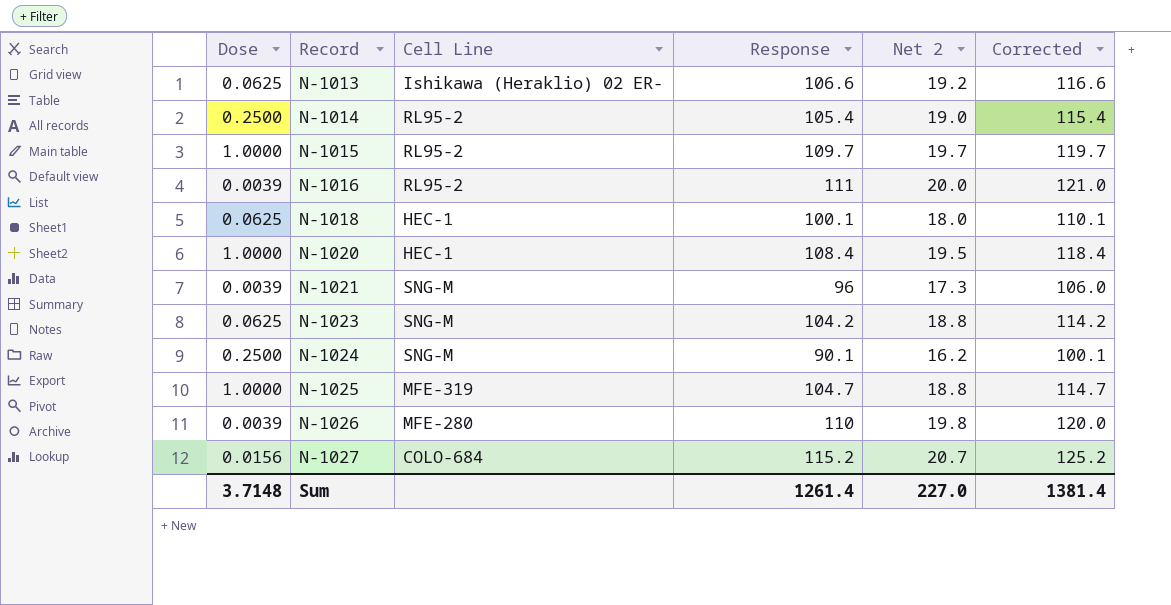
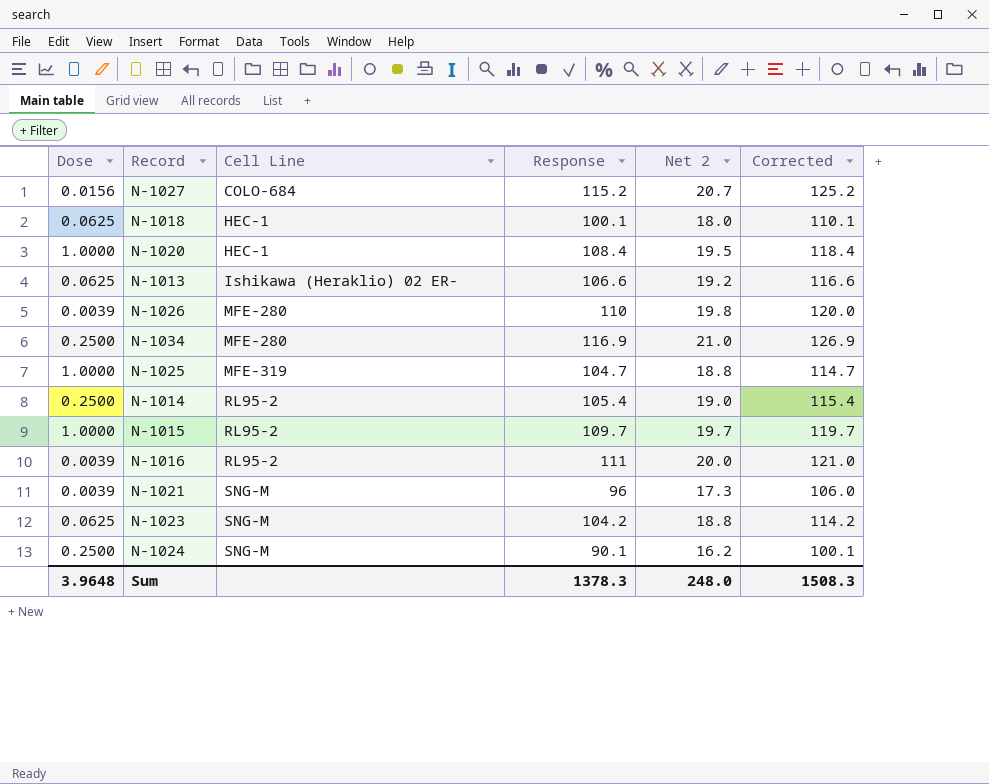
row order: Record ascending -> Cell Line ascending
row N-1034: none -> 0.2500 | MFE-280 | 116.9 | 21.0 | 126.9
Sum | Dose: 3.7148 -> 3.9648
Sum | Response: 1261.4 -> 1378.3
Sum | Net 2: 227.0 -> 248.0
Sum | Corrected: 1381.4 -> 1508.3

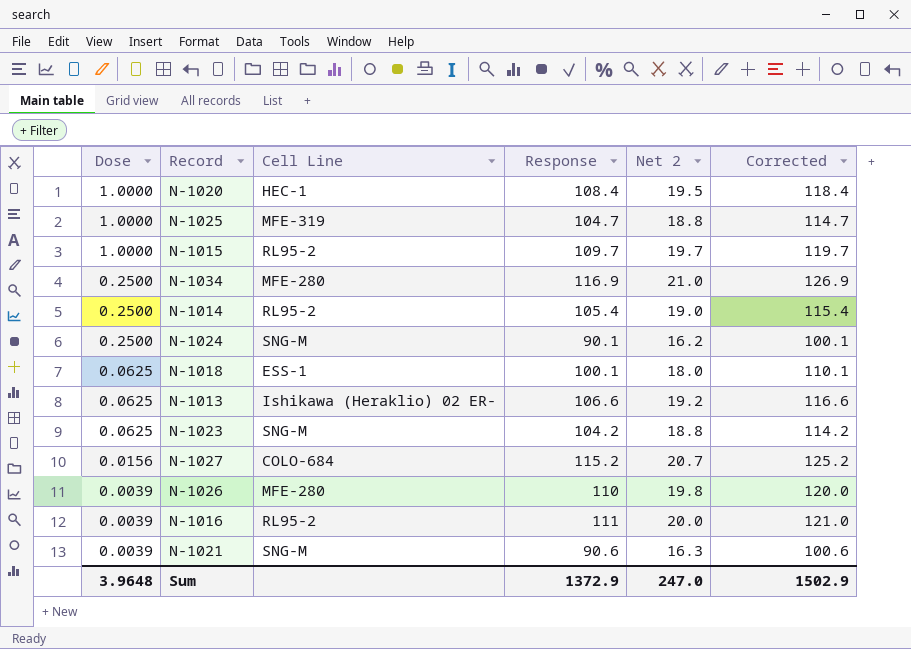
row order: Cell Line ascending -> Dose descending
N-1018 | Cell Line: HEC-1 -> ESS-1
N-1021 | Response: 96 -> 90.6
N-1021 | Net 2: 17.3 -> 16.3
N-1021 | Corrected: 106.0 -> 100.6
Sum | Response: 1378.3 -> 1372.9
Sum | Net 2: 248.0 -> 247.0
Sum | Corrected: 1508.3 -> 1502.9

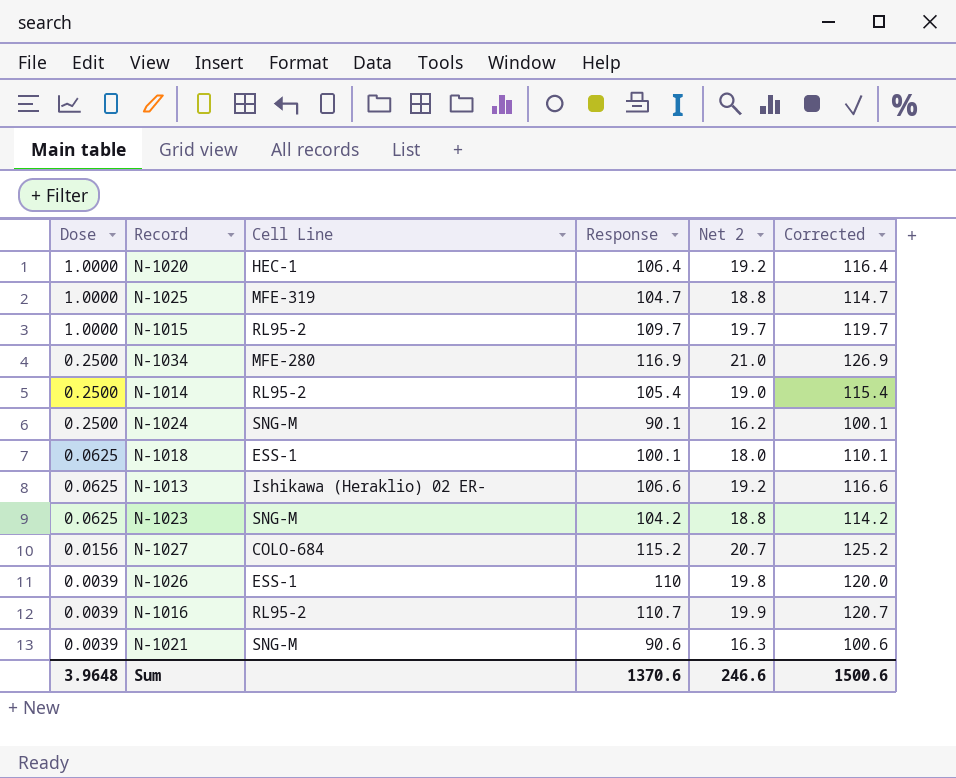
N-1020 | Response: 108.4 -> 106.4
N-1020 | Net 2: 19.5 -> 19.2
N-1020 | Corrected: 118.4 -> 116.4
N-1026 | Cell Line: MFE-280 -> ESS-1
N-1016 | Response: 111 -> 110.7
N-1016 | Net 2: 20.0 -> 19.9
N-1016 | Corrected: 121.0 -> 120.7
Sum | Response: 1372.9 -> 1370.6
Sum | Net 2: 247.0 -> 246.6
Sum | Corrected: 1502.9 -> 1500.6

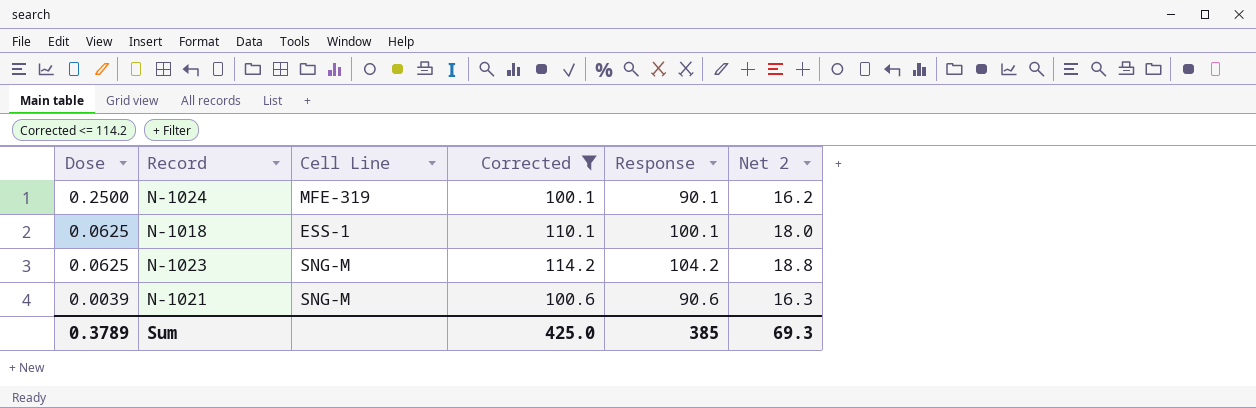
filter: none -> Corrected <= 114.2
column Corrected | position: 6 -> 4
N-1024 | Cell Line: SNG-M -> MFE-319
Sum | Dose: 3.9648 -> 0.3789
Sum | Corrected: 1500.6 -> 425.0
Sum | Response: 1370.6 -> 385
Sum | Net 2: 246.6 -> 69.3

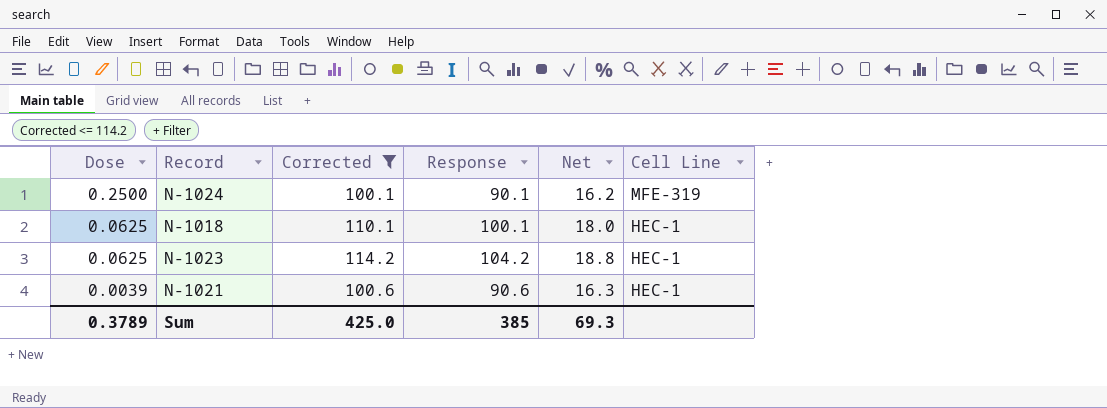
column name: Net 2 -> Net
column Cell Line | position: 3 -> 6
N-1018 | Cell Line: ESS-1 -> HEC-1
N-1023 | Cell Line: SNG-M -> HEC-1
N-1021 | Cell Line: SNG-M -> HEC-1

